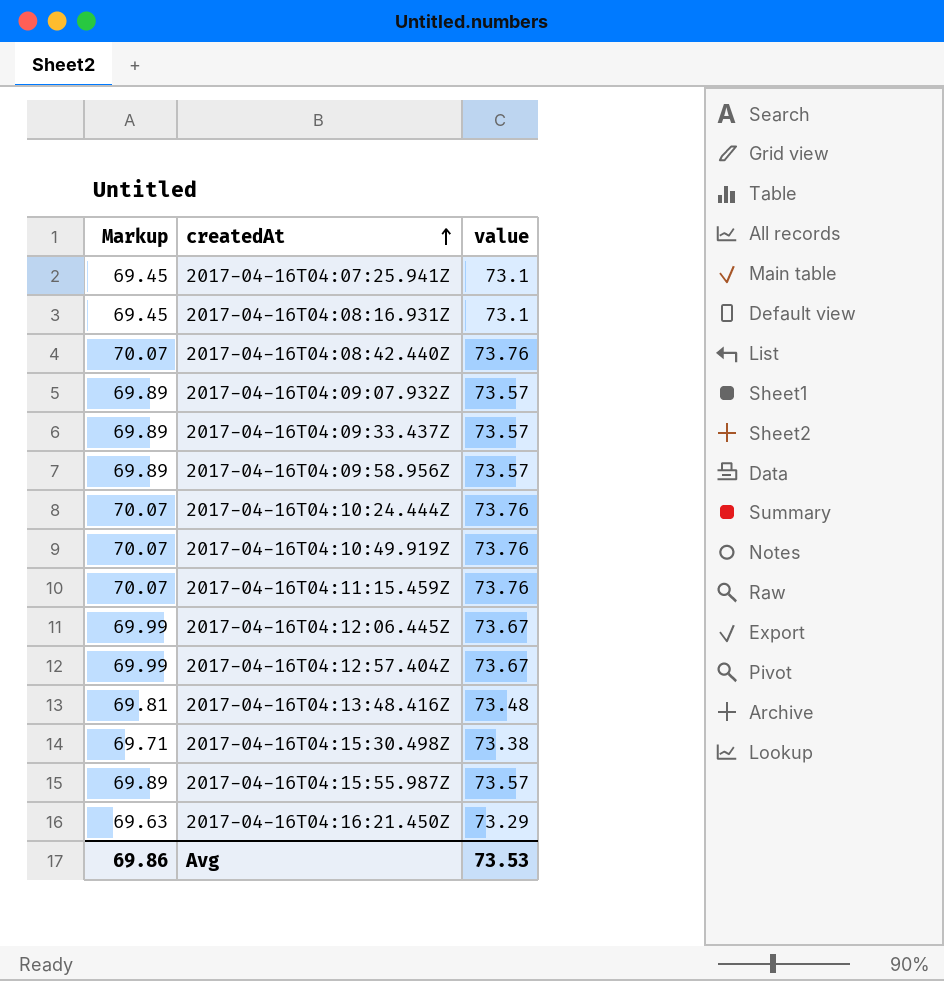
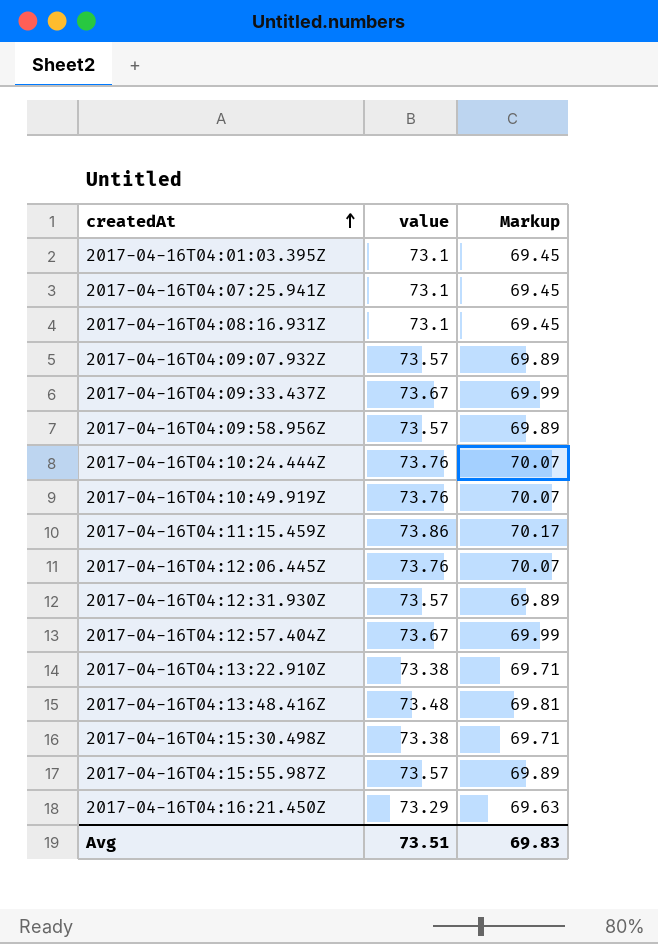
column Markup | position: 1 -> 3
row 2017-04-16T04:08:42.440Z: 70.07 | 73.76 -> none
row 2017-04-16T04:01:03.395Z: none -> 73.1 | 69.45
2017-04-16T04:09:33.437Z | value: 73.57 -> 73.67
2017-04-16T04:09:33.437Z | Markup: 69.89 -> 69.99
2017-04-16T04:11:15.459Z | value: 73.76 -> 73.86
2017-04-16T04:11:15.459Z | Markup: 70.07 -> 70.17
2017-04-16T04:12:06.445Z | value: 73.67 -> 73.76
2017-04-16T04:12:06.445Z | Markup: 69.99 -> 70.07
row 2017-04-16T04:12:31.930Z: none -> 73.57 | 69.89
row 2017-04-16T04:13:22.910Z: none -> 73.38 | 69.71
Avg | value: 73.53 -> 73.51
Avg | Markup: 69.86 -> 69.83

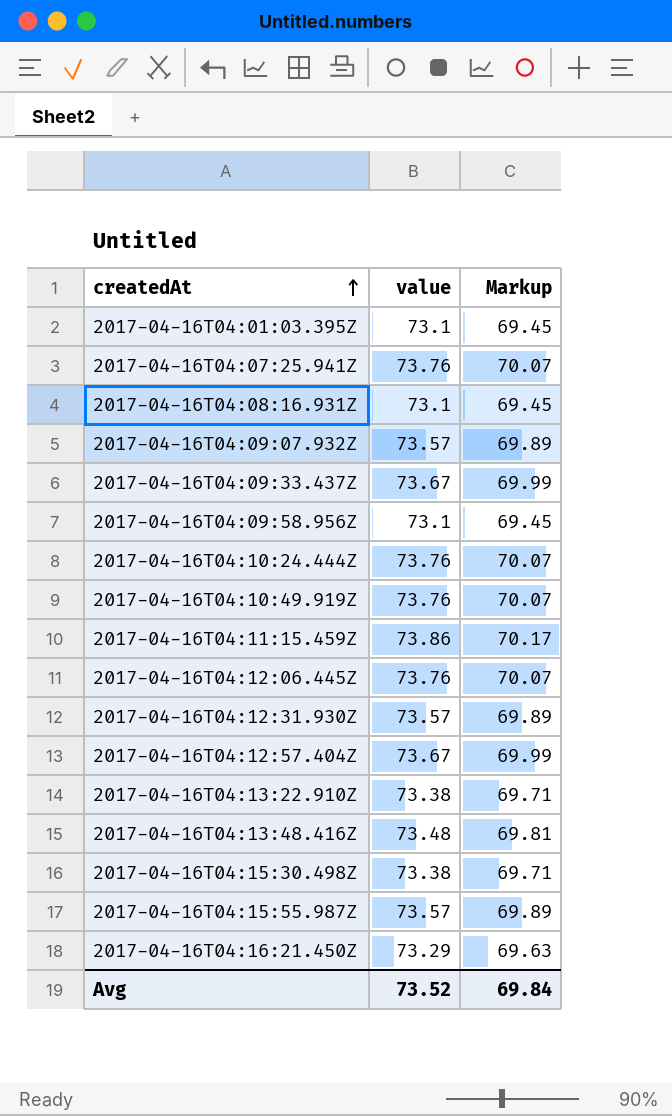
2017-04-16T04:07:25.941Z | value: 73.1 -> 73.76
2017-04-16T04:07:25.941Z | Markup: 69.45 -> 70.07
2017-04-16T04:09:58.956Z | value: 73.57 -> 73.1
2017-04-16T04:09:58.956Z | Markup: 69.89 -> 69.45
Avg | value: 73.51 -> 73.52
Avg | Markup: 69.83 -> 69.84

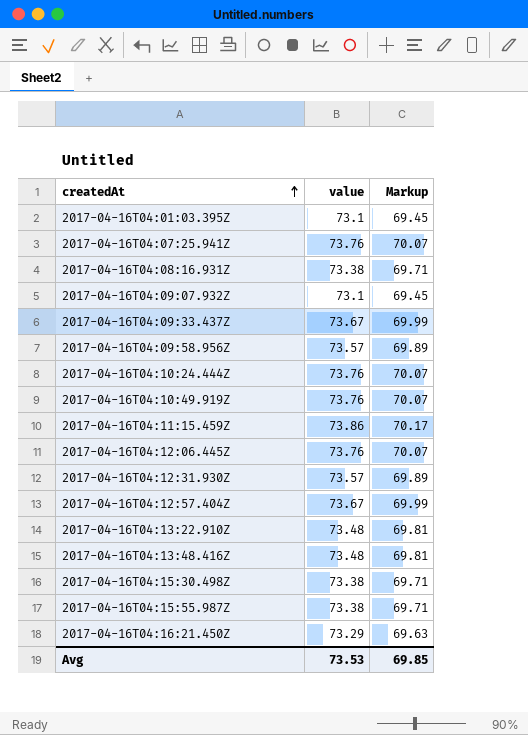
2017-04-16T04:08:16.931Z | value: 73.1 -> 73.38
2017-04-16T04:08:16.931Z | Markup: 69.45 -> 69.71
2017-04-16T04:09:07.932Z | value: 73.57 -> 73.1
2017-04-16T04:09:07.932Z | Markup: 69.89 -> 69.45
2017-04-16T04:09:58.956Z | value: 73.1 -> 73.57
2017-04-16T04:09:58.956Z | Markup: 69.45 -> 69.89
2017-04-16T04:13:22.910Z | value: 73.38 -> 73.48
2017-04-16T04:13:22.910Z | Markup: 69.71 -> 69.81
2017-04-16T04:15:55.987Z | value: 73.57 -> 73.38
2017-04-16T04:15:55.987Z | Markup: 69.89 -> 69.71
Avg | value: 73.52 -> 73.53
Avg | Markup: 69.84 -> 69.85

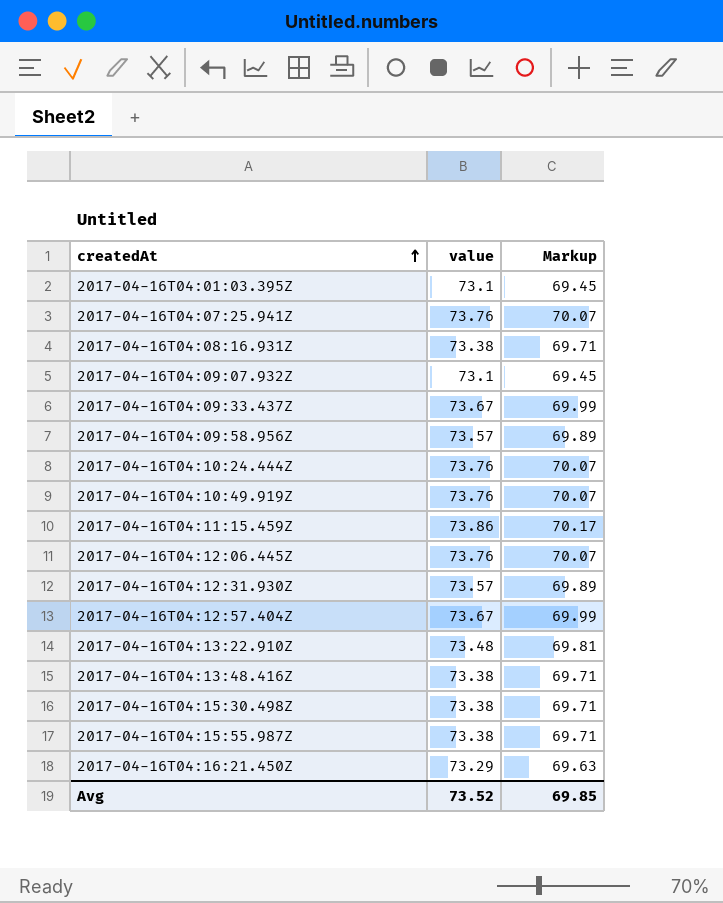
2017-04-16T04:13:48.416Z | value: 73.48 -> 73.38
2017-04-16T04:13:48.416Z | Markup: 69.81 -> 69.71
Avg | value: 73.53 -> 73.52

